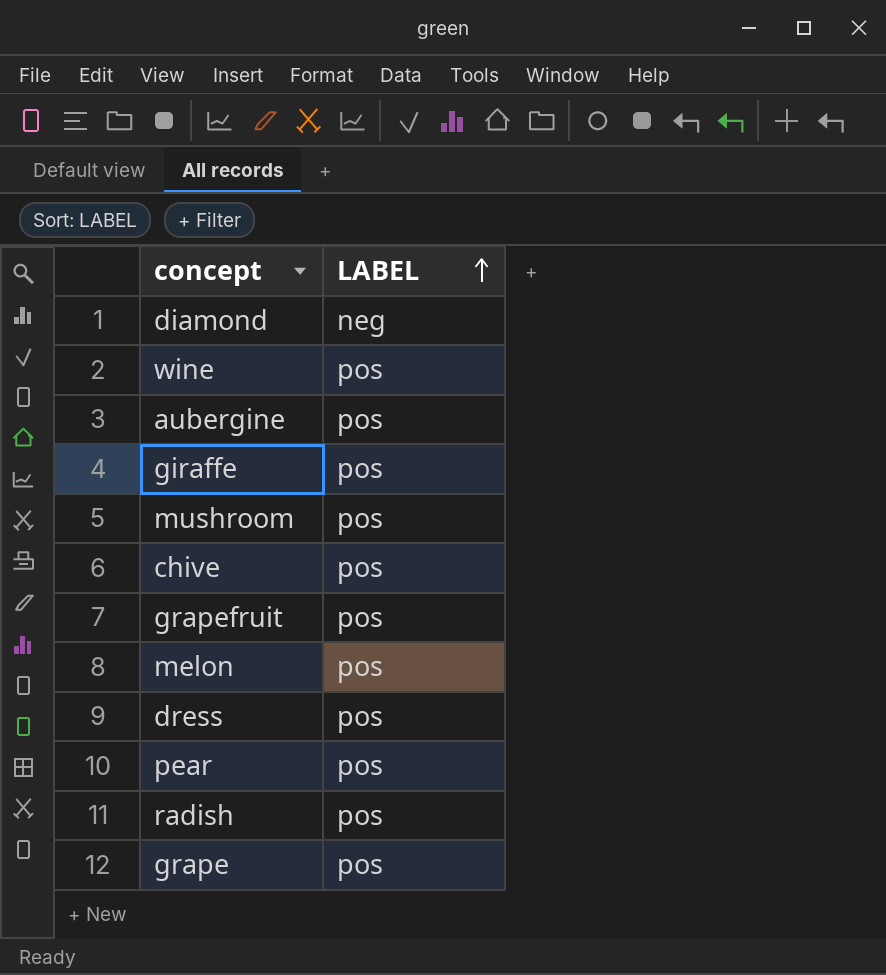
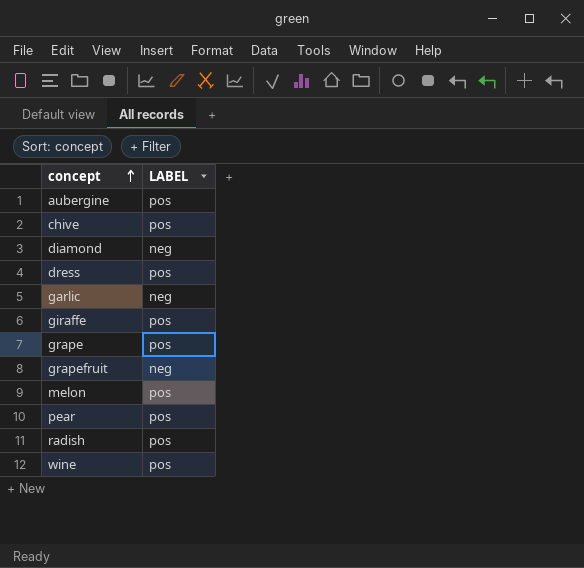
row order: LABEL ascending -> concept ascending
row mushroom: pos -> none
row garlic: none -> neg
grapefruit | LABEL: pos -> neg

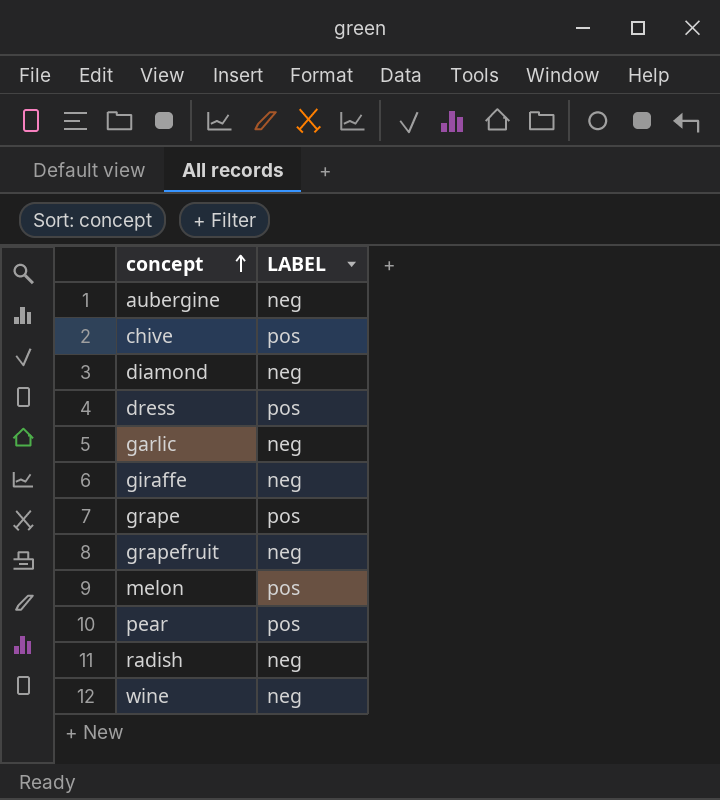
aubergine | LABEL: pos -> neg
giraffe | LABEL: pos -> neg
radish | LABEL: pos -> neg
wine | LABEL: pos -> neg

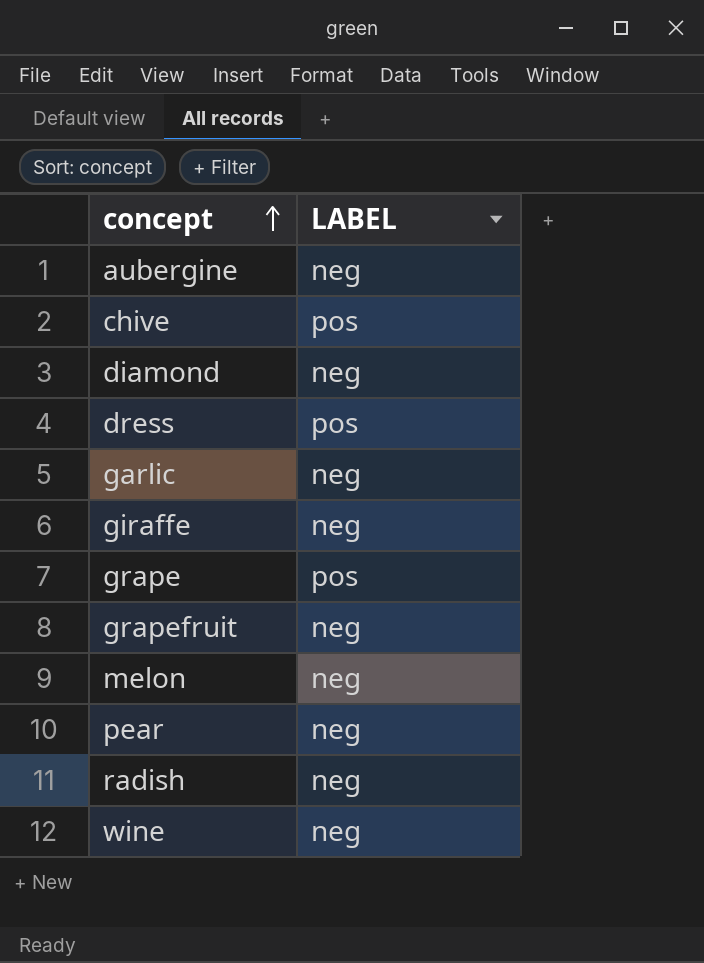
melon | LABEL: pos -> neg
pear | LABEL: pos -> neg

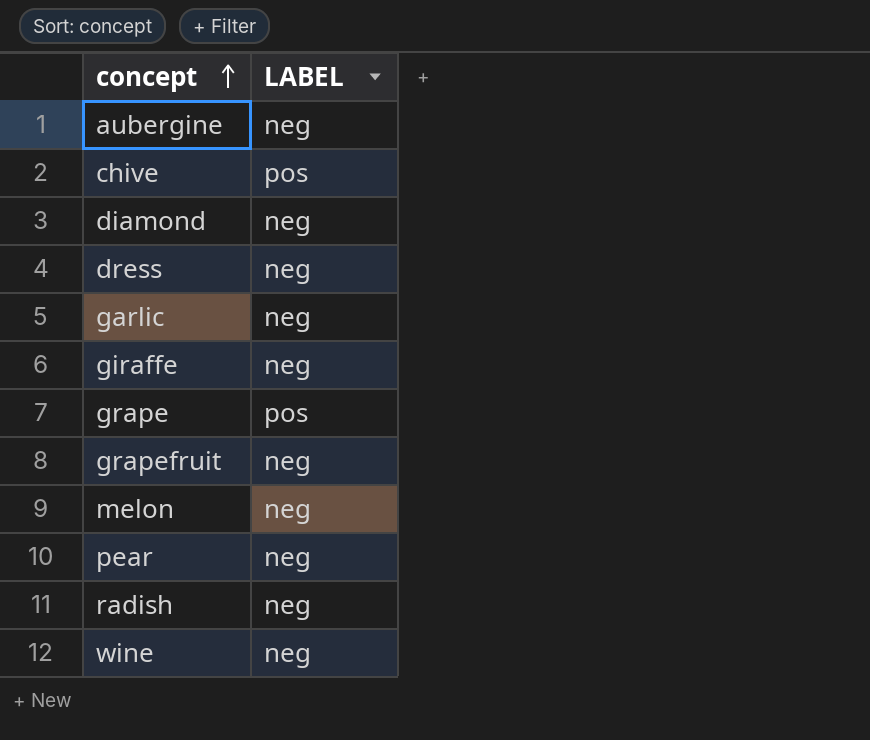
dress | LABEL: pos -> neg

